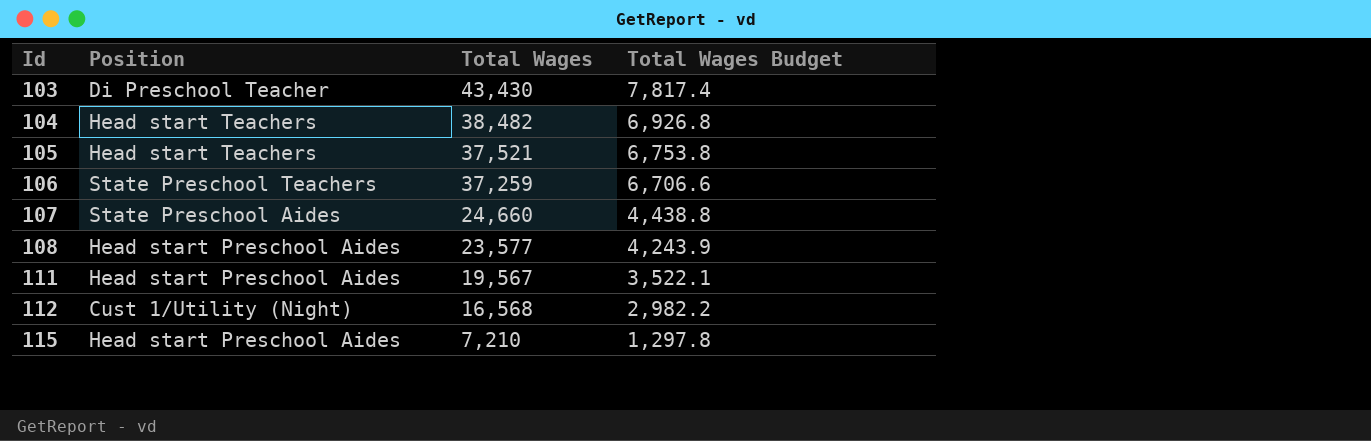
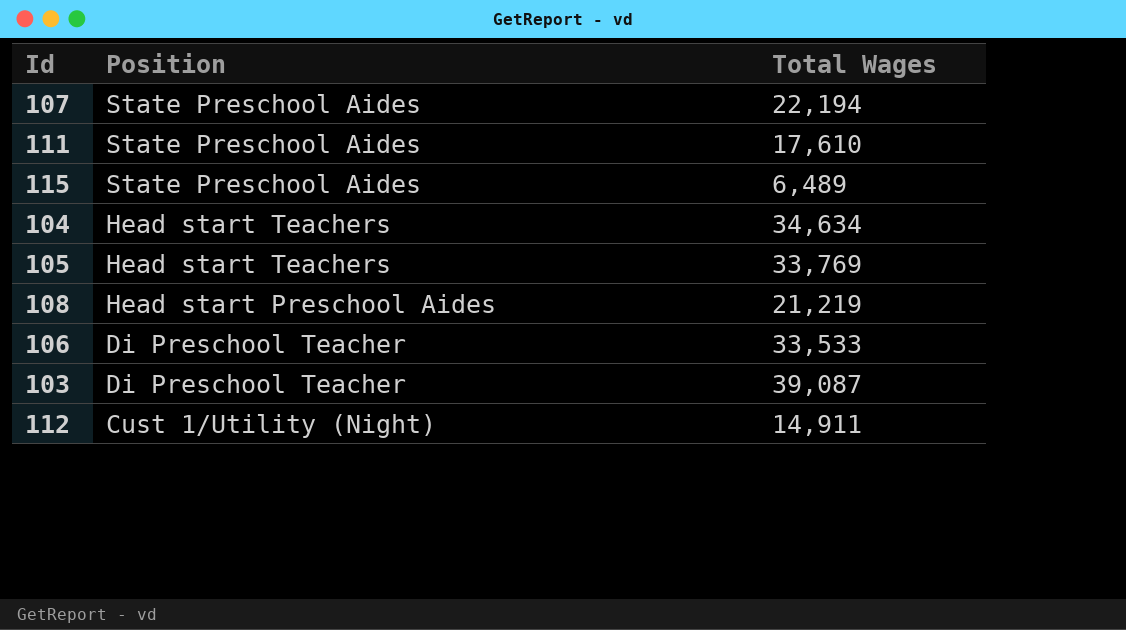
row order: Id ascending -> Position descending
column Total Wages Budget | formula: [Total Wages] * 0.18 -> none
107 | Total Wages: 24,660 -> 22,194
111 | Position: Head start Preschool Aides -> State Preschool Aides
111 | Total Wages: 19,567 -> 17,610
115 | Position: Head start Preschool Aides -> State Preschool Aides
115 | Total Wages: 7,210 -> 6,489
104 | Total Wages: 38,482 -> 34,634
105 | Total Wages: 37,521 -> 33,769
108 | Total Wages: 23,577 -> 21,219
106 | Position: State Preschool Teachers -> Di Preschool Teacher
106 | Total Wages: 37,259 -> 33,533
103 | Total Wages: 43,430 -> 39,087
112 | Total Wages: 16,568 -> 14,911

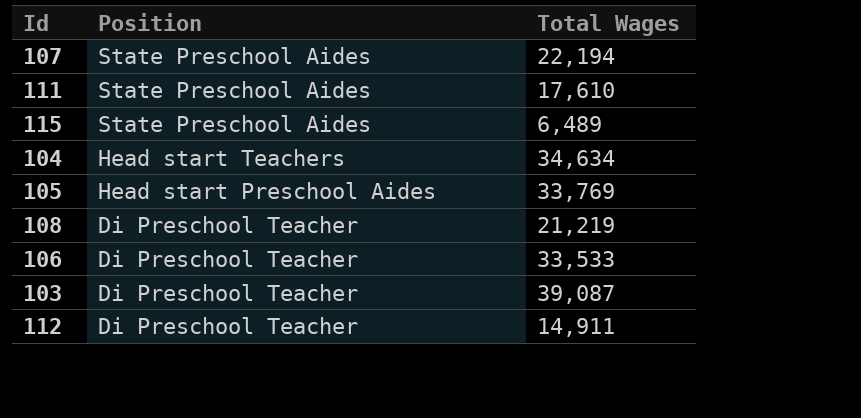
105 | Position: Head start Teachers -> Head start Preschool Aides
108 | Position: Head start Preschool Aides -> Di Preschool Teacher
112 | Position: Cust 1/Utility (Night) -> Di Preschool Teacher

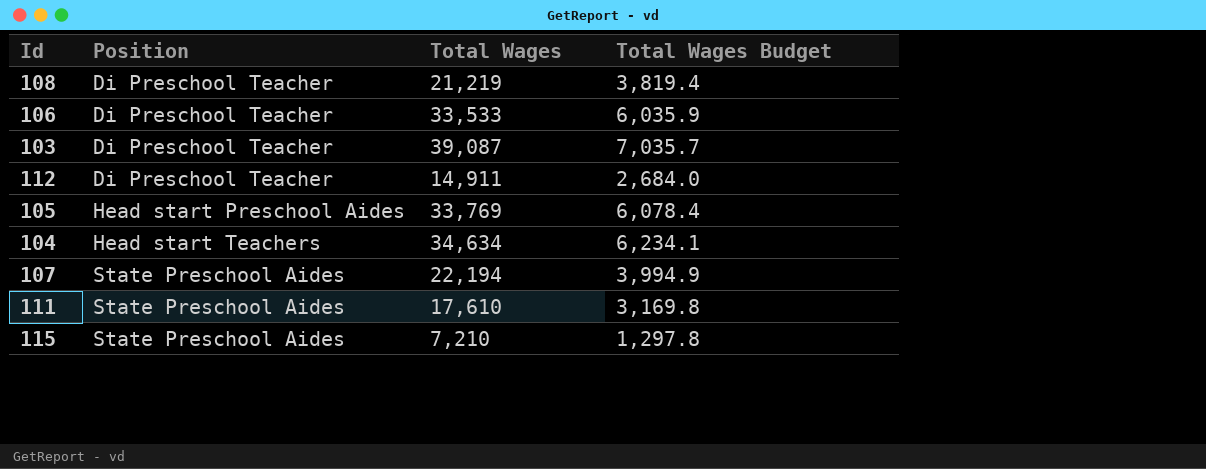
row order: Position descending -> Position ascending
column Total Wages Budget | formula: none -> [Total Wages] * 0.18
115 | Total Wages: 6,489 -> 7,210

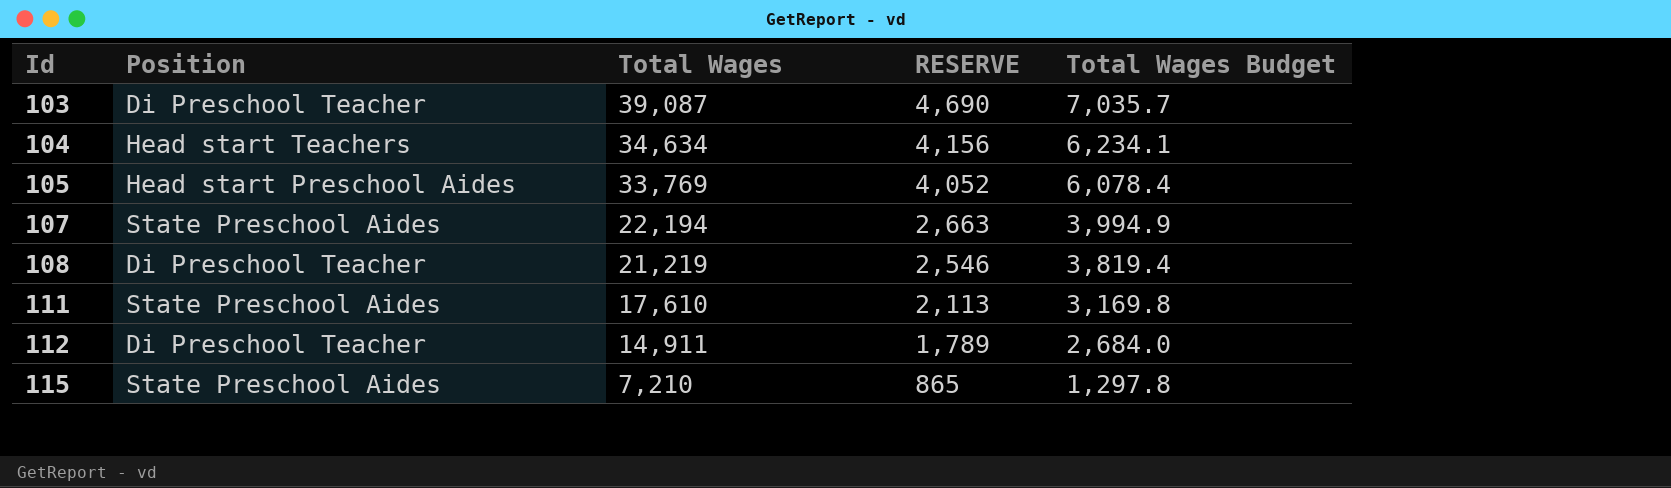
row order: Position ascending -> Id ascending
column RESERVE | formula: none -> [Total Wages] * 0.12
row 106: Di Preschool Teacher | 33,533 | 6,035.9 -> none

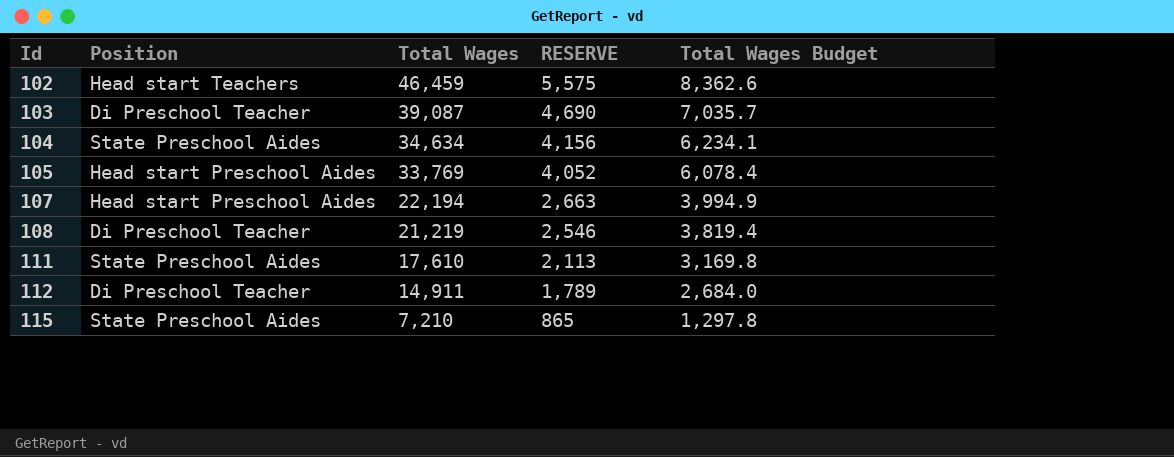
row 102: none -> Head start Teachers | 46,459 | 5,575 | 8,362.6
104 | Position: Head start Teachers -> State Preschool Aides
107 | Position: State Preschool Aides -> Head start Preschool Aides

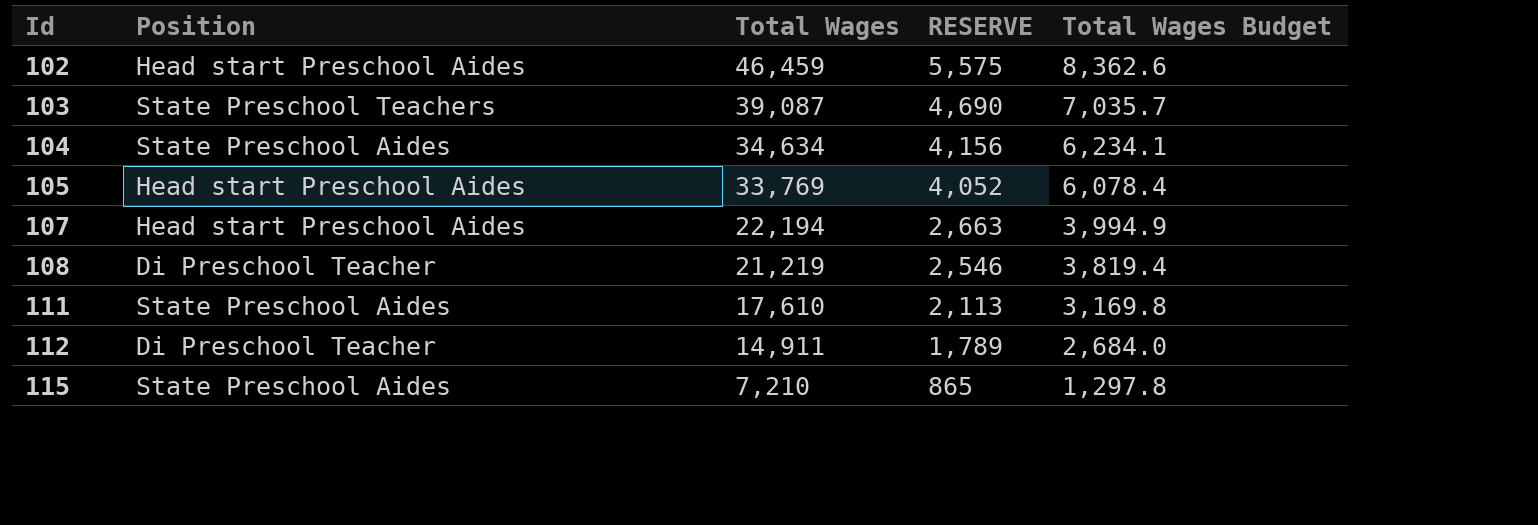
102 | Position: Head start Teachers -> Head start Preschool Aides
103 | Position: Di Preschool Teacher -> State Preschool Teachers

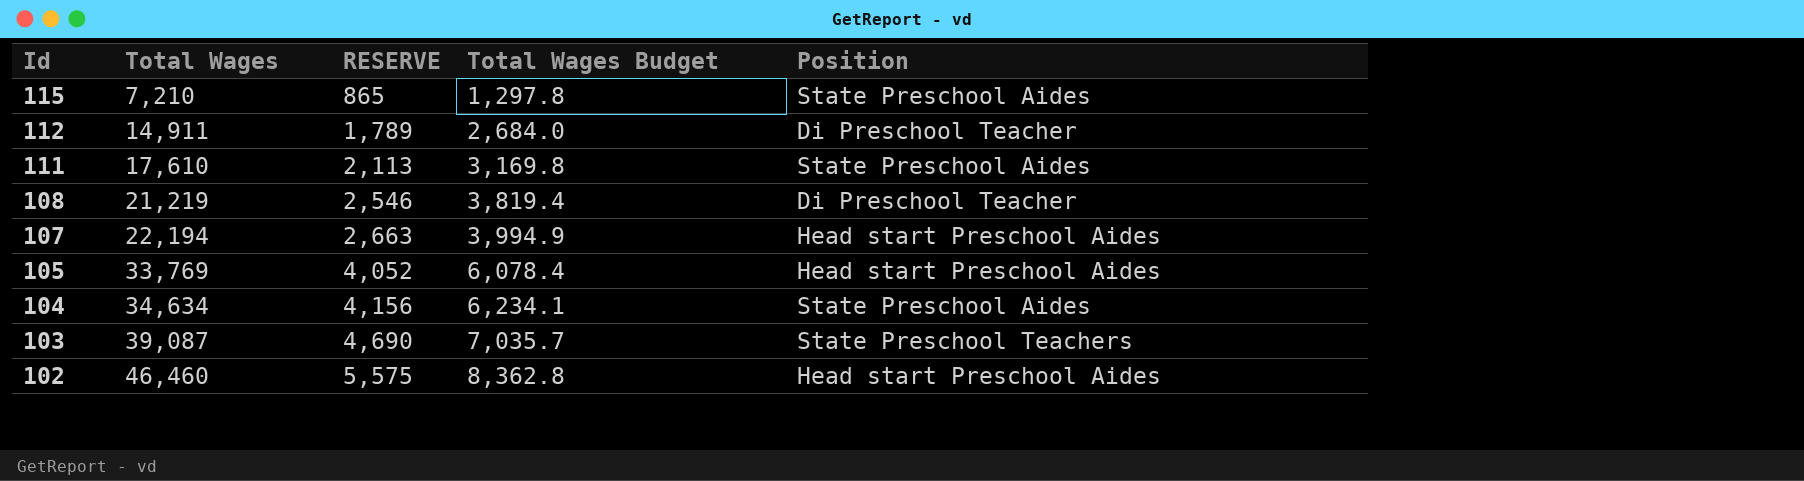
row order: Id ascending -> Id descending
column Position | position: 2 -> 5
102 | Total Wages: 46,459 -> 46,460
102 | Total Wages Budget: 8,362.6 -> 8,362.8

